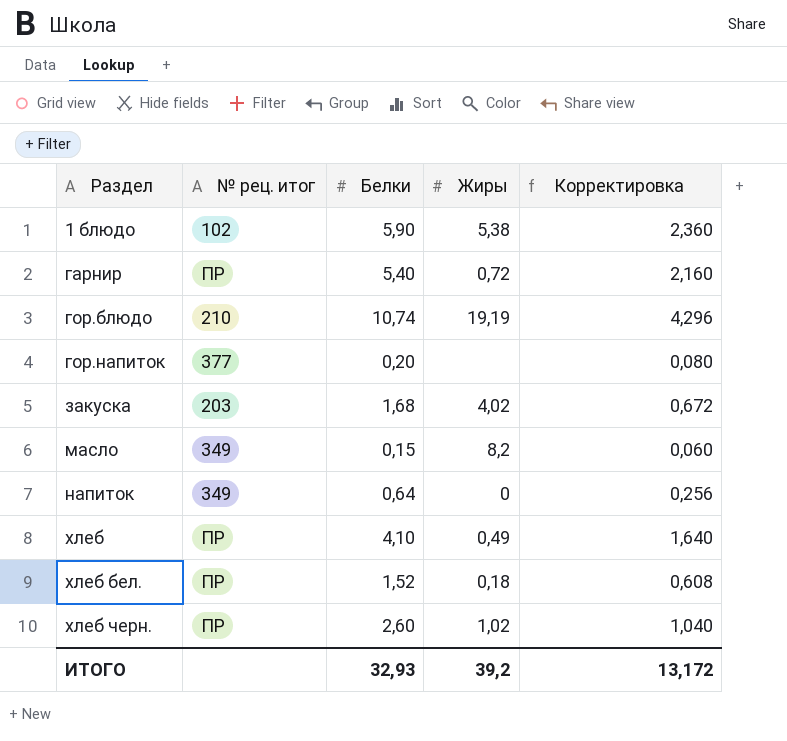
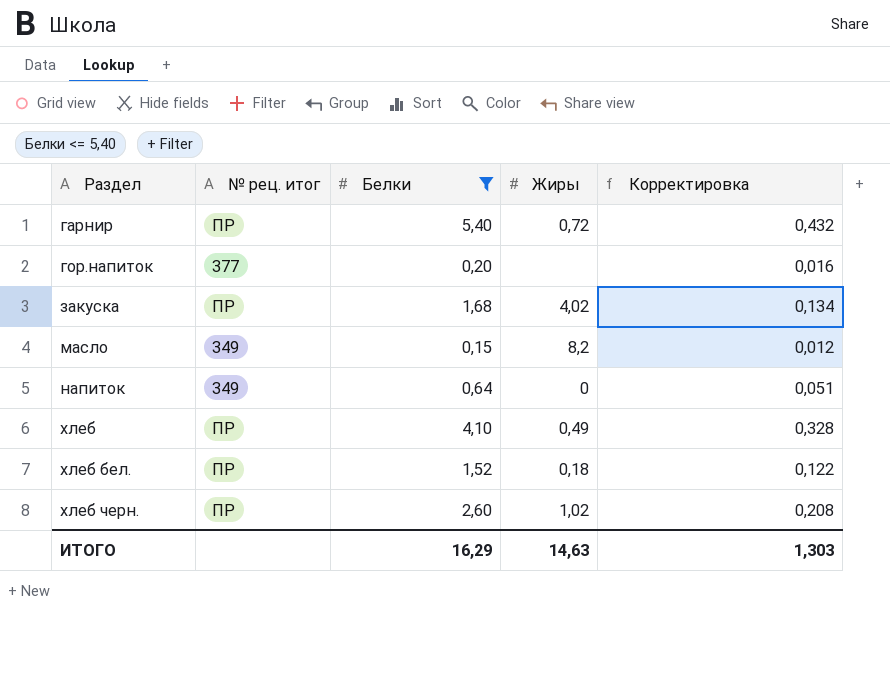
filter: none -> Белки <= 5,40
column Корректировка | formula: [Белки] * 0,4 -> [Белки] * 0,08
закуска | № рец. итог: 203 -> ПР
ИТОГО | Белки: 32,93 -> 16,29
ИТОГО | Жиры: 39,2 -> 14,63
ИТОГО | Корректировка: 13,172 -> 1,303

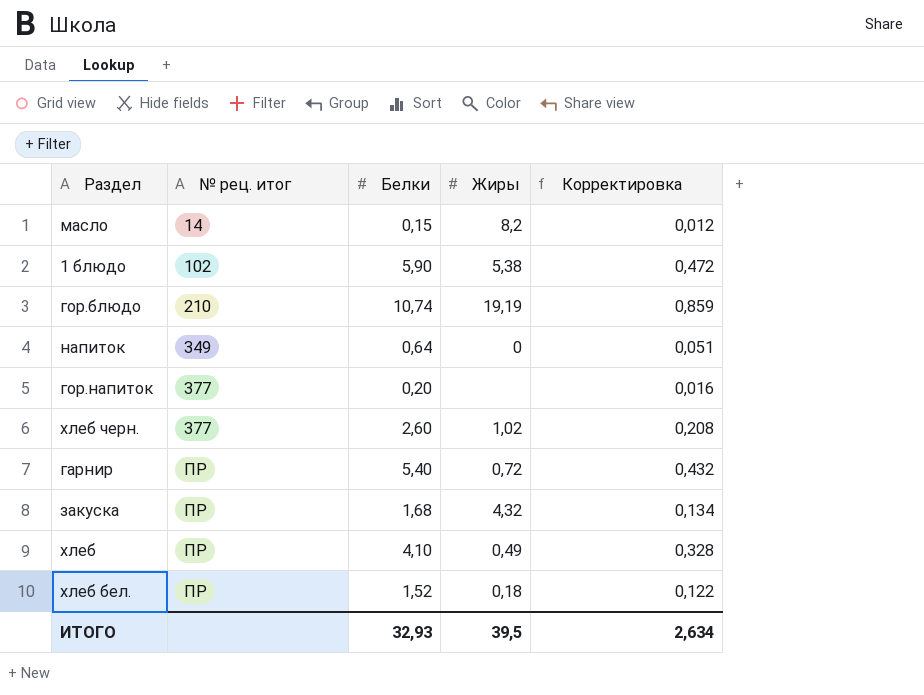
filter: Белки <= 5,40 -> none
row order: Раздел ascending -> № рец. итог ascending
масло | № рец. итог: 349 -> 14
хлеб черн. | № рец. итог: ПР -> 377
закуска | Жиры: 4,02 -> 4,32
ИТОГО | Белки: 16,29 -> 32,93
ИТОГО | Жиры: 14,63 -> 39,5
ИТОГО | Корректировка: 1,303 -> 2,634

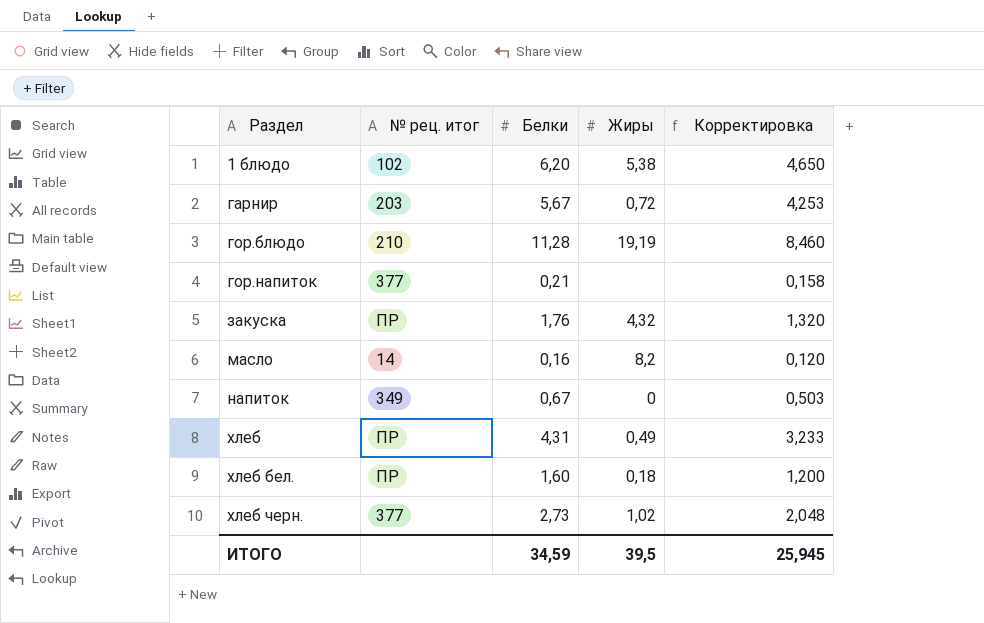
row order: № рец. итог ascending -> Раздел ascending
column Корректировка | formula: [Белки] * 0,08 -> [Белки] * 0,75
1 блюдо | Белки: 5,90 -> 6,20
гарнир | № рец. итог: ПР -> 203
гарнир | Белки: 5,40 -> 5,67
гор.блюдо | Белки: 10,74 -> 11,28
гор.напиток | Белки: 0,20 -> 0,21
закуска | Белки: 1,68 -> 1,76
масло | Белки: 0,15 -> 0,16
напиток | Белки: 0,64 -> 0,67
хлеб | Белки: 4,10 -> 4,31
хлеб бел. | Белки: 1,52 -> 1,60
хлеб черн. | Белки: 2,60 -> 2,73
ИТОГО | Белки: 32,93 -> 34,59
ИТОГО | Корректировка: 2,634 -> 25,945

